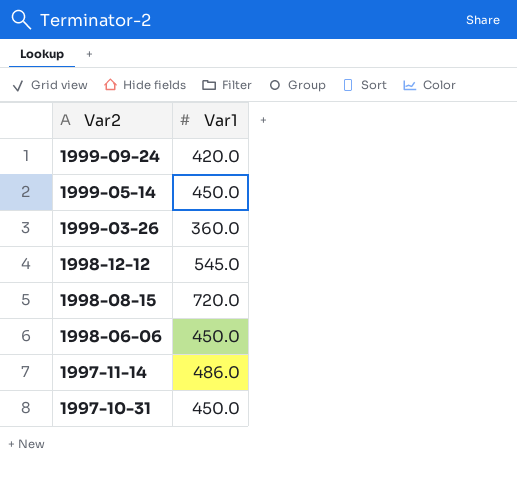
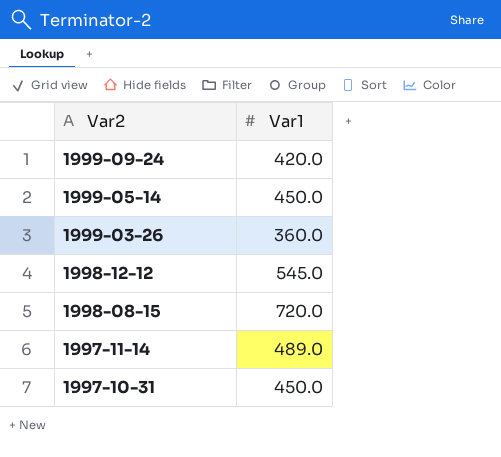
row 1998-06-06: 450.0 -> none
1997-11-14 | Var1: 486.0 -> 489.0

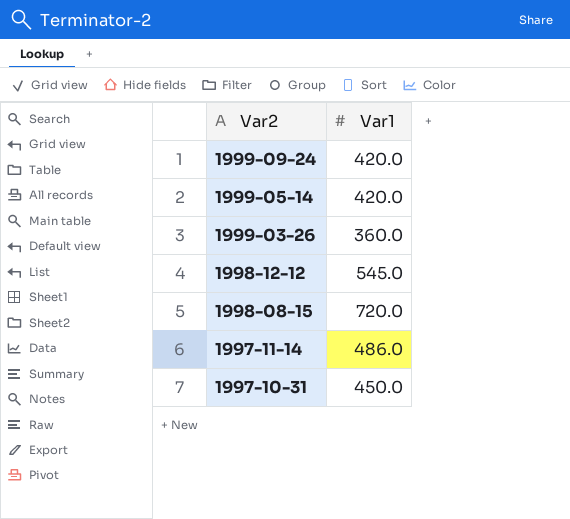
1999-05-14 | Var1: 450.0 -> 420.0
1997-11-14 | Var1: 489.0 -> 486.0

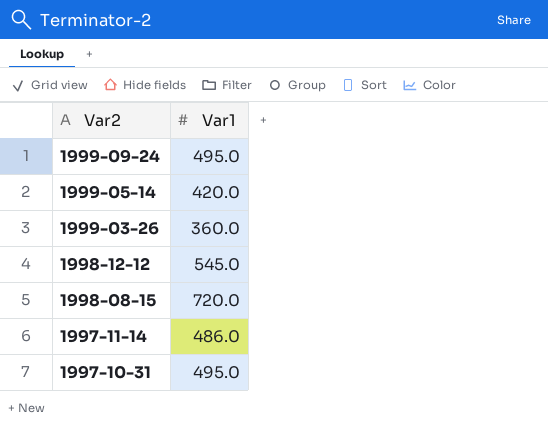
1999-09-24 | Var1: 420.0 -> 495.0
1997-10-31 | Var1: 450.0 -> 495.0

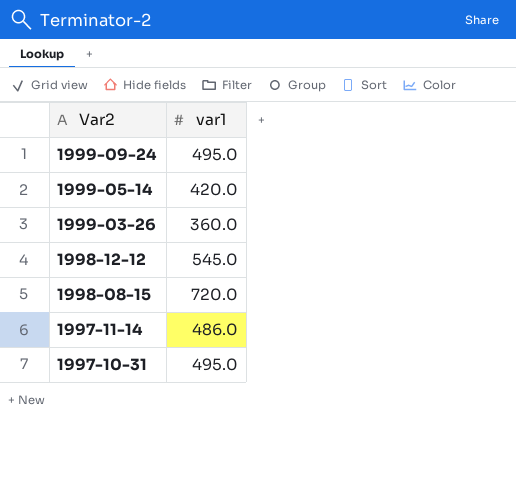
column name: Var1 -> var1

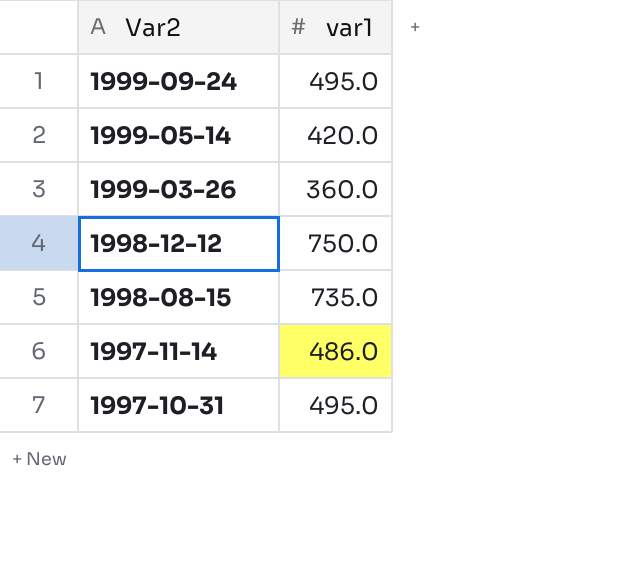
1998-12-12 | var1: 545.0 -> 750.0
1998-08-15 | var1: 720.0 -> 735.0

